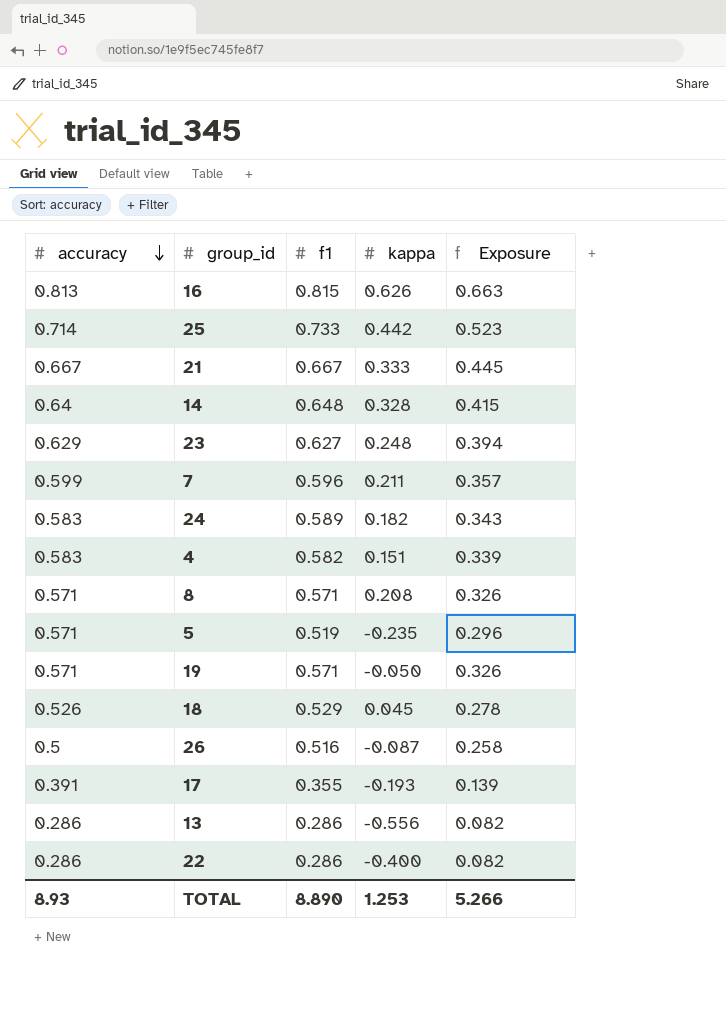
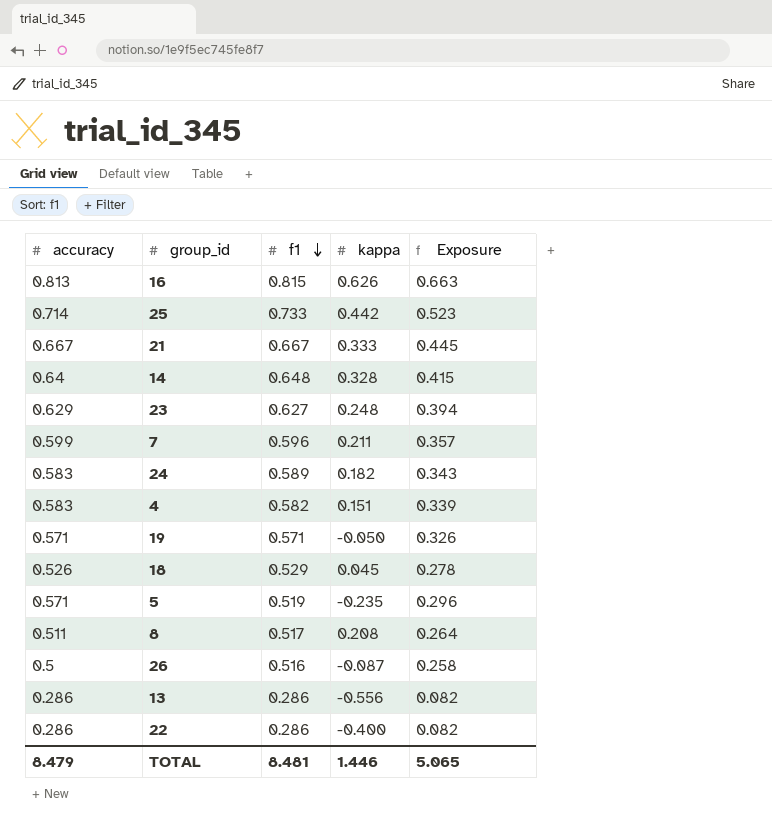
row order: accuracy descending -> f1 descending
row 17: 0.391 | 0.355 | -0.193 | 0.139 -> none
8 | accuracy: 0.571 -> 0.511
8 | f1: 0.571 -> 0.517
8 | Exposure: 0.326 -> 0.264
TOTAL | accuracy: 8.93 -> 8.479
TOTAL | f1: 8.890 -> 8.481
TOTAL | kappa: 1.253 -> 1.446
TOTAL | Exposure: 5.266 -> 5.065

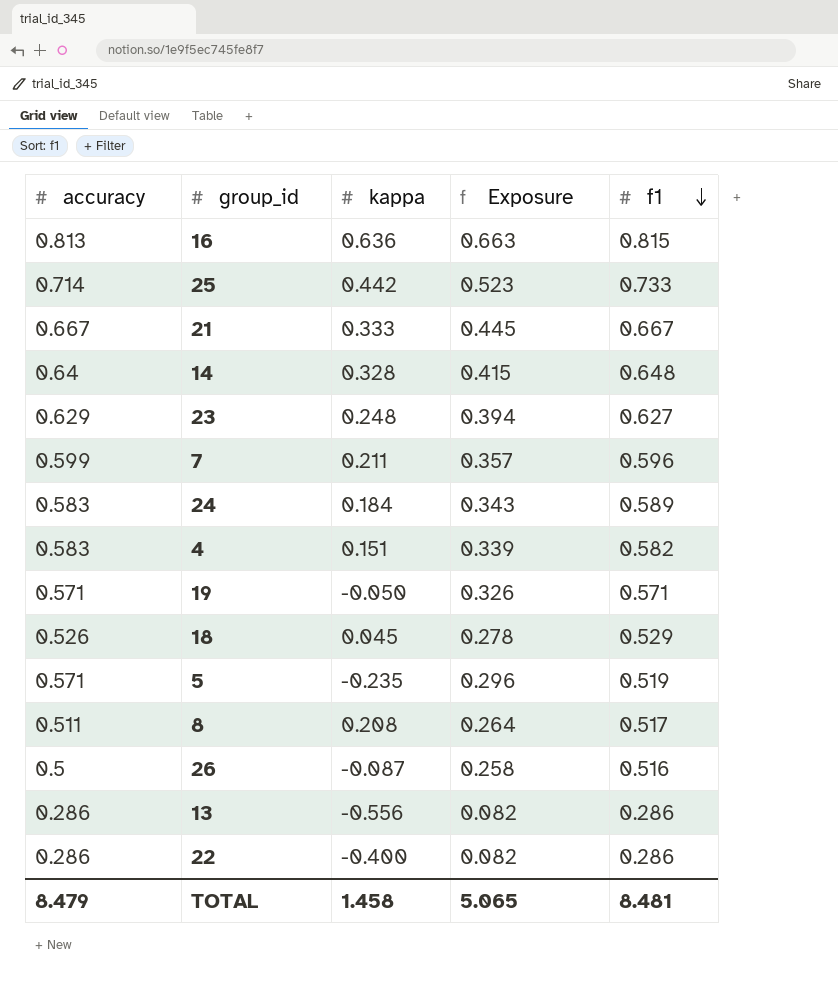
column f1 | position: 3 -> 5
16 | kappa: 0.626 -> 0.636
24 | kappa: 0.182 -> 0.184
TOTAL | kappa: 1.446 -> 1.458

